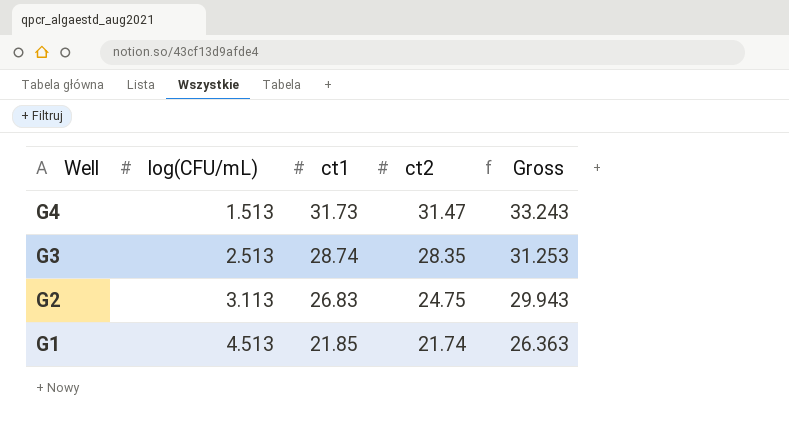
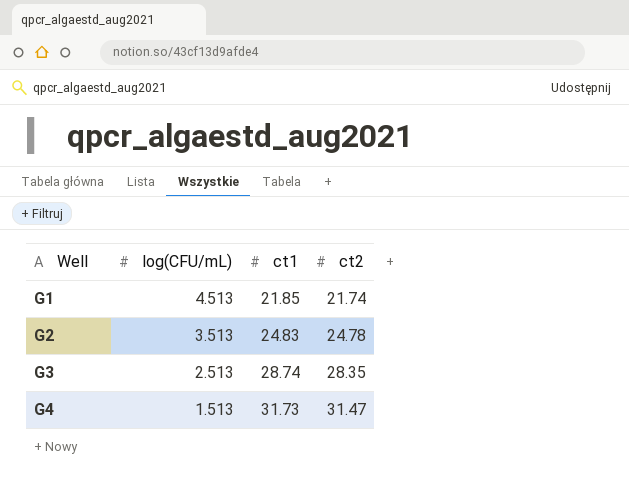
row order: Well descending -> Well ascending
column Gross | formula: [log(CFU/mL)] + [ct1] -> none
G2 | log(CFU/mL): 3.113 -> 3.513
G2 | ct1: 26.83 -> 24.83
G2 | ct2: 24.75 -> 24.78

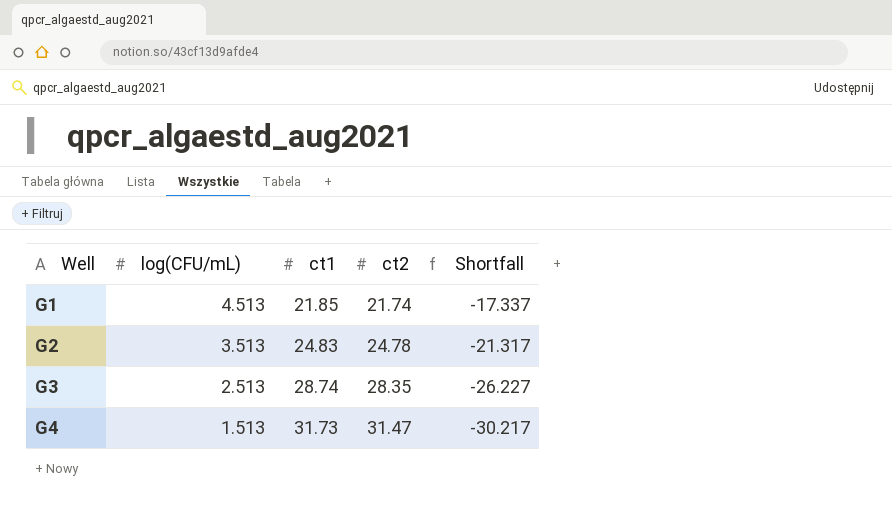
column Shortfall | formula: none -> [log(CFU/mL)] - [ct1]

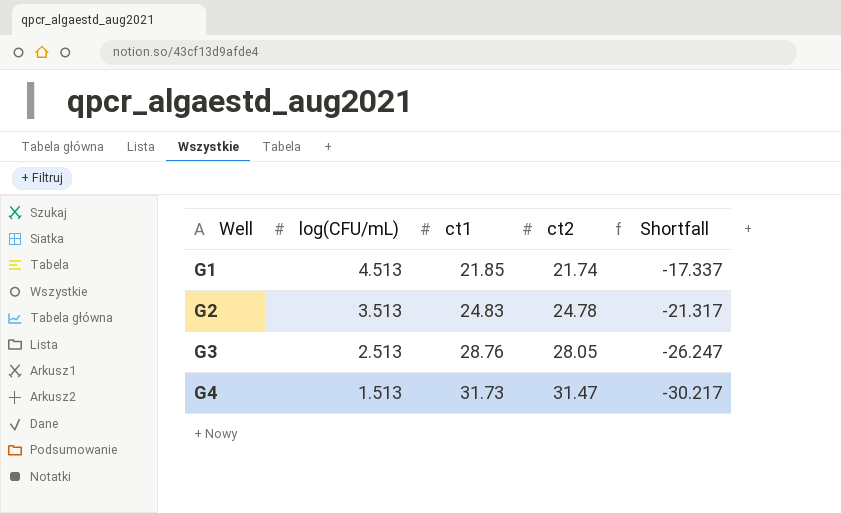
G3 | ct1: 28.74 -> 28.76
G3 | ct2: 28.35 -> 28.05
G3 | Shortfall: -26.227 -> -26.247

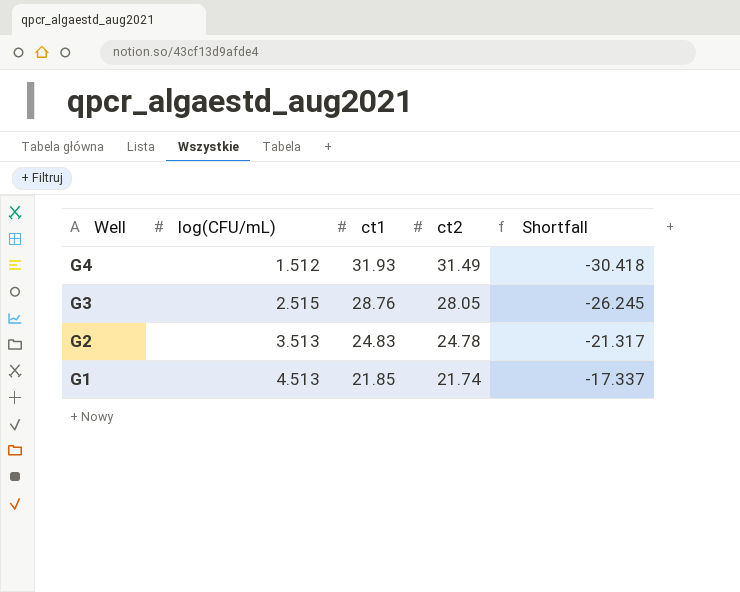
row order: Well ascending -> Well descending
G4 | log(CFU/mL): 1.513 -> 1.512
G4 | ct1: 31.73 -> 31.93
G4 | ct2: 31.47 -> 31.49
G4 | Shortfall: -30.217 -> -30.418
G3 | log(CFU/mL): 2.513 -> 2.515
G3 | Shortfall: -26.247 -> -26.245

